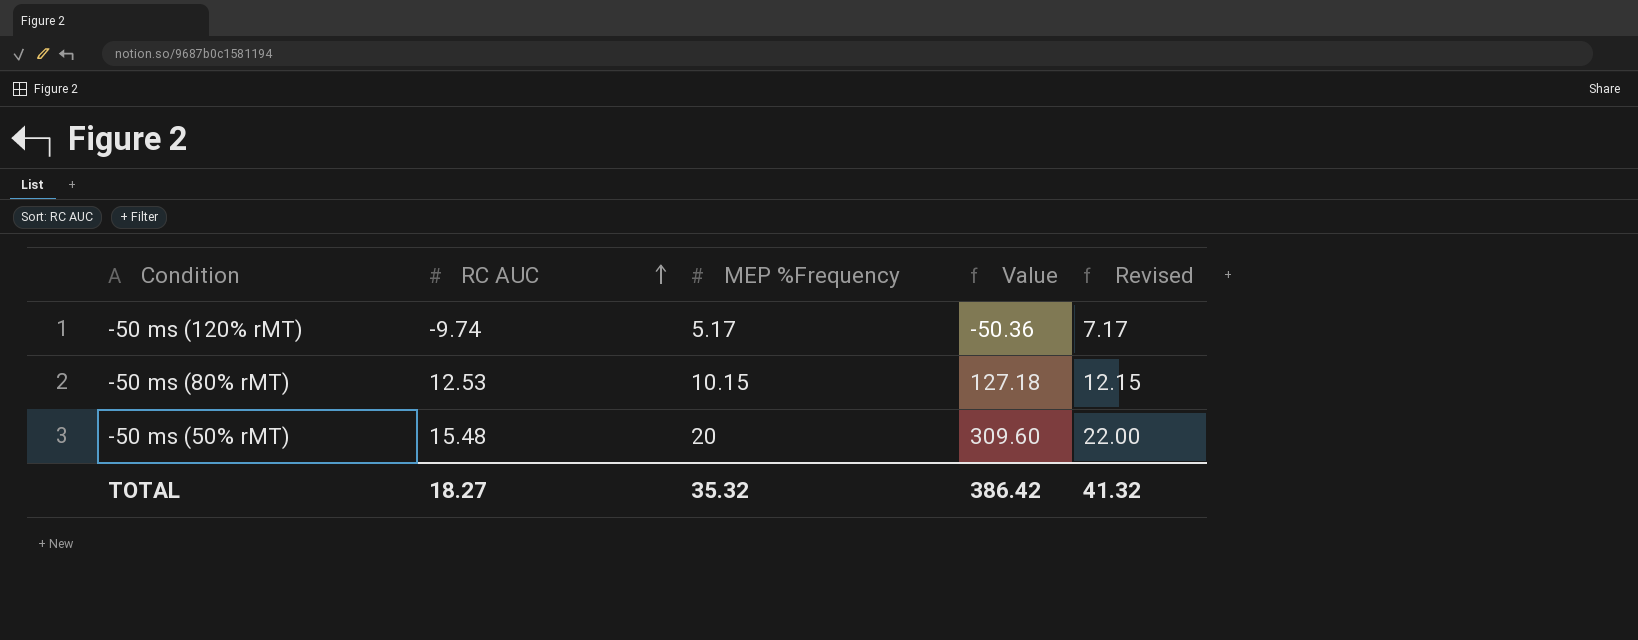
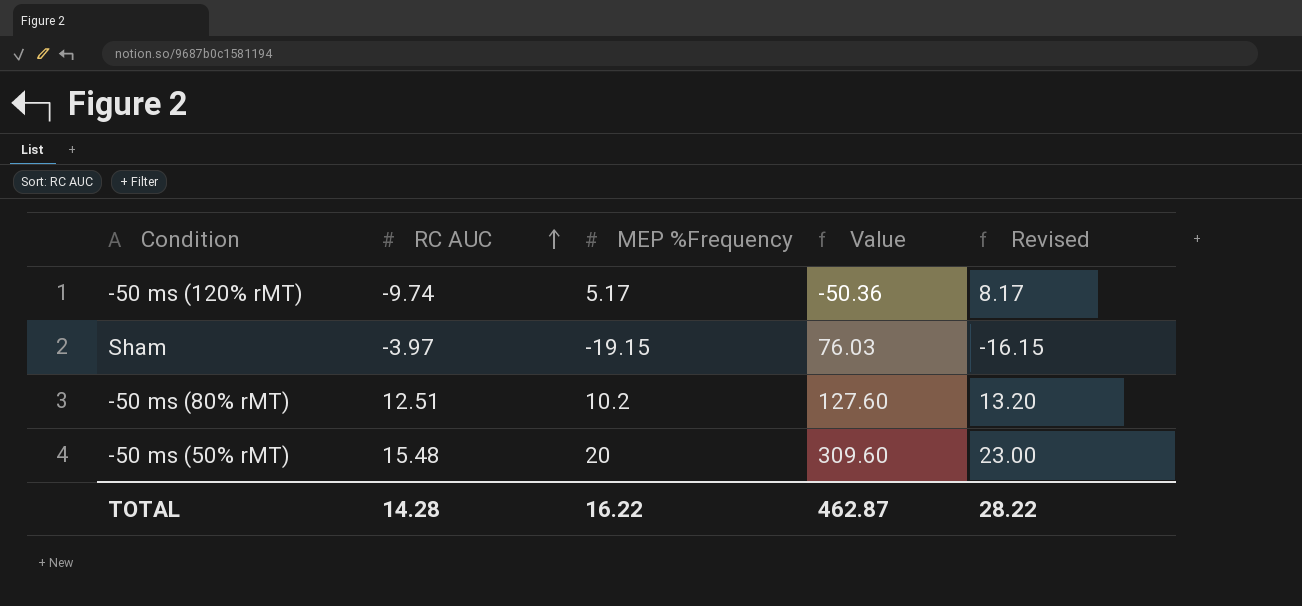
column Revised | formula: [MEP %Frequency] + 2 -> [MEP %Frequency] + 3
row Sham: none -> -3.97 | -19.15 | 76.03 | -16.15
-50 ms (80% rMT) | RC AUC: 12.53 -> 12.51
-50 ms (80% rMT) | MEP %Frequency: 10.15 -> 10.2
-50 ms (80% rMT) | Value: 127.18 -> 127.60
TOTAL | RC AUC: 18.27 -> 14.28
TOTAL | MEP %Frequency: 35.32 -> 16.22
TOTAL | Value: 386.42 -> 462.87
TOTAL | Revised: 41.32 -> 28.22

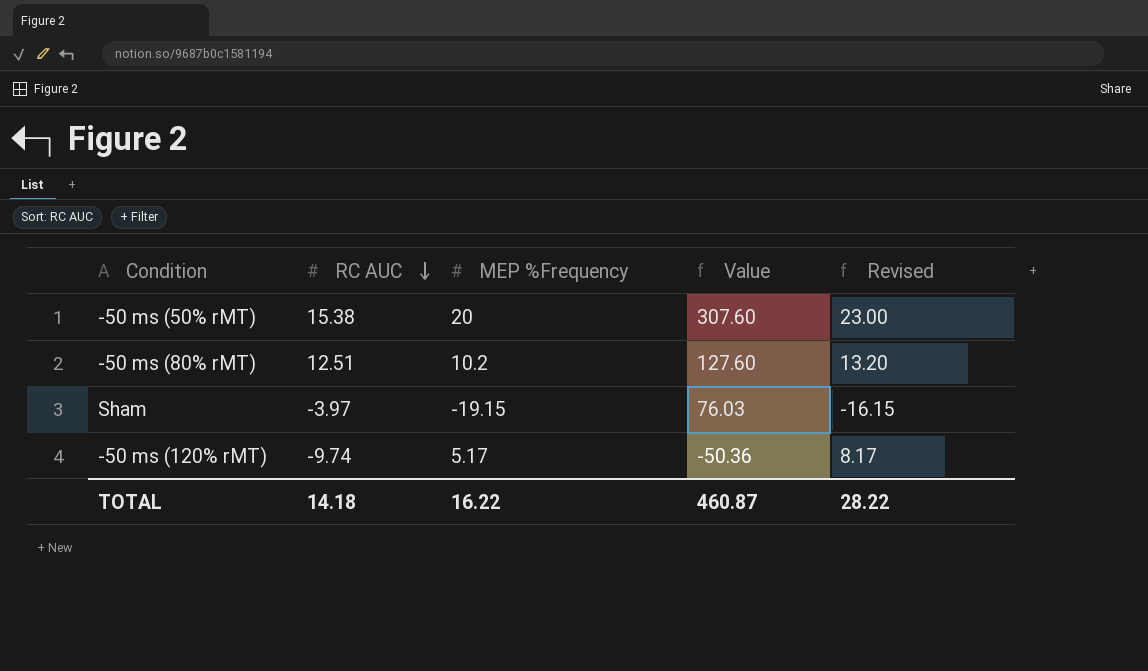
row order: RC AUC ascending -> RC AUC descending
-50 ms (50% rMT) | RC AUC: 15.48 -> 15.38
-50 ms (50% rMT) | Value: 309.60 -> 307.60
TOTAL | RC AUC: 14.28 -> 14.18
TOTAL | Value: 462.87 -> 460.87

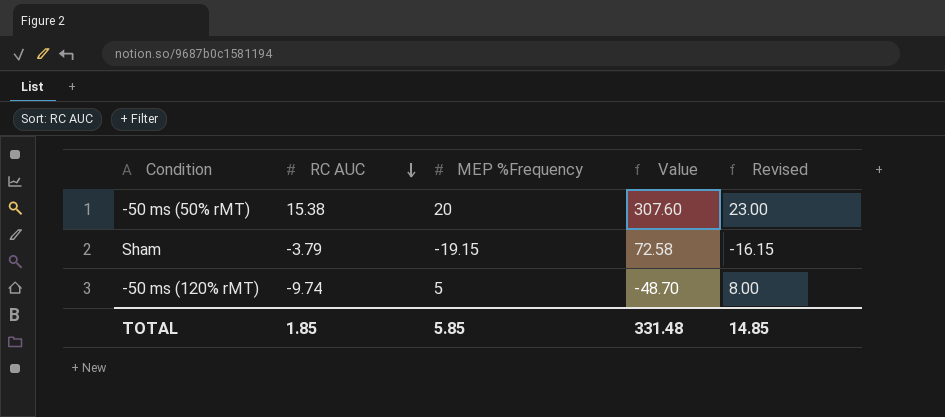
row -50 ms (80% rMT): 12.51 | 10.2 | 127.60 | 13.20 -> none
Sham | RC AUC: -3.97 -> -3.79
Sham | Value: 76.03 -> 72.58
-50 ms (120% rMT) | MEP %Frequency: 5.17 -> 5
-50 ms (120% rMT) | Value: -50.36 -> -48.70
-50 ms (120% rMT) | Revised: 8.17 -> 8.00
TOTAL | RC AUC: 14.18 -> 1.85
TOTAL | MEP %Frequency: 16.22 -> 5.85
TOTAL | Value: 460.87 -> 331.48
TOTAL | Revised: 28.22 -> 14.85

